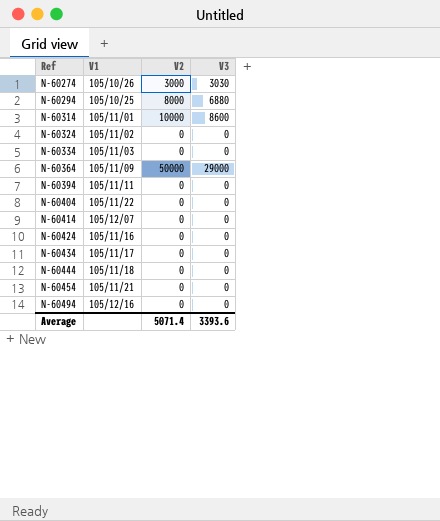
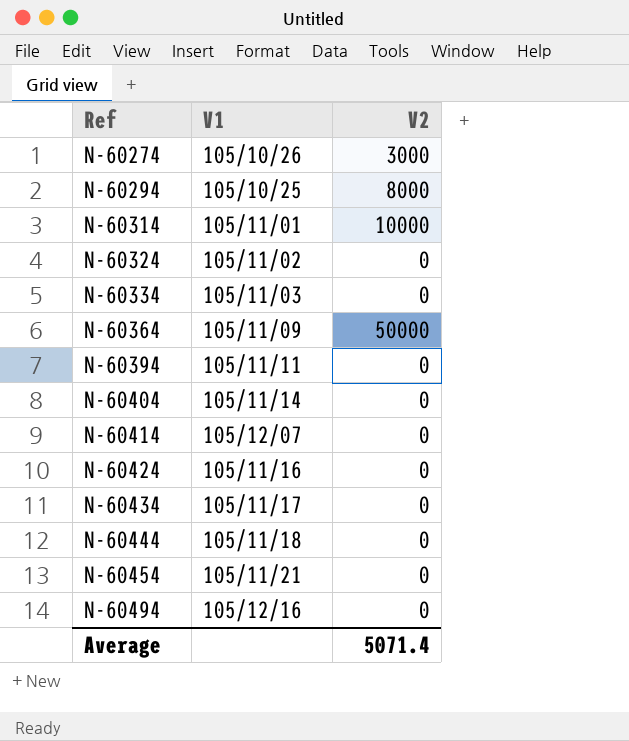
column V3 | position: 4 -> none
N-60404 | V1: 105/11/22 -> 105/11/14

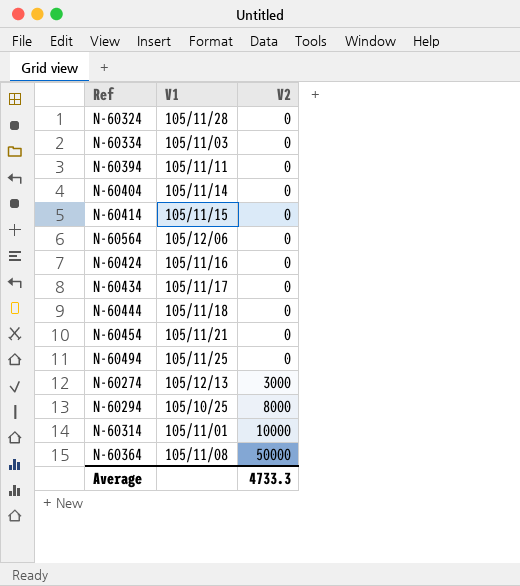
row order: Ref ascending -> V2 ascending
N-60324 | V1: 105/11/02 -> 105/11/28
N-60414 | V1: 105/12/07 -> 105/11/15
row N-60564: none -> 105/12/06 | 0
N-60494 | V1: 105/12/16 -> 105/11/25
N-60274 | V1: 105/10/26 -> 105/12/13
N-60364 | V1: 105/11/09 -> 105/11/08
Average | V2: 5071.4 -> 4733.3

